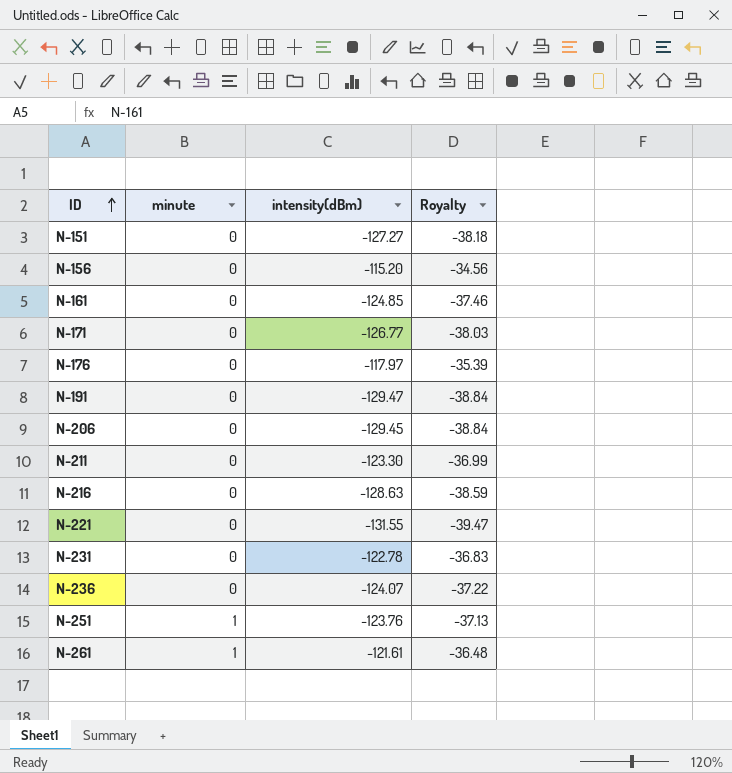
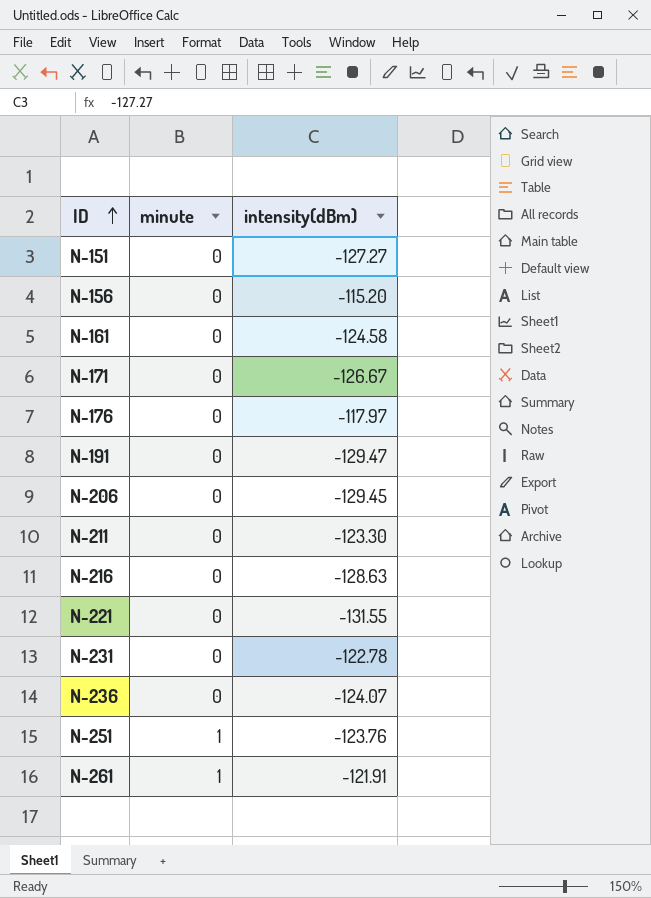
column Royalty | formula: [intensity(dBm)] * 0.3 -> none
N-161 | intensity(dBm): -124.85 -> -124.58
N-171 | intensity(dBm): -126.77 -> -126.67
N-261 | intensity(dBm): -121.61 -> -121.91

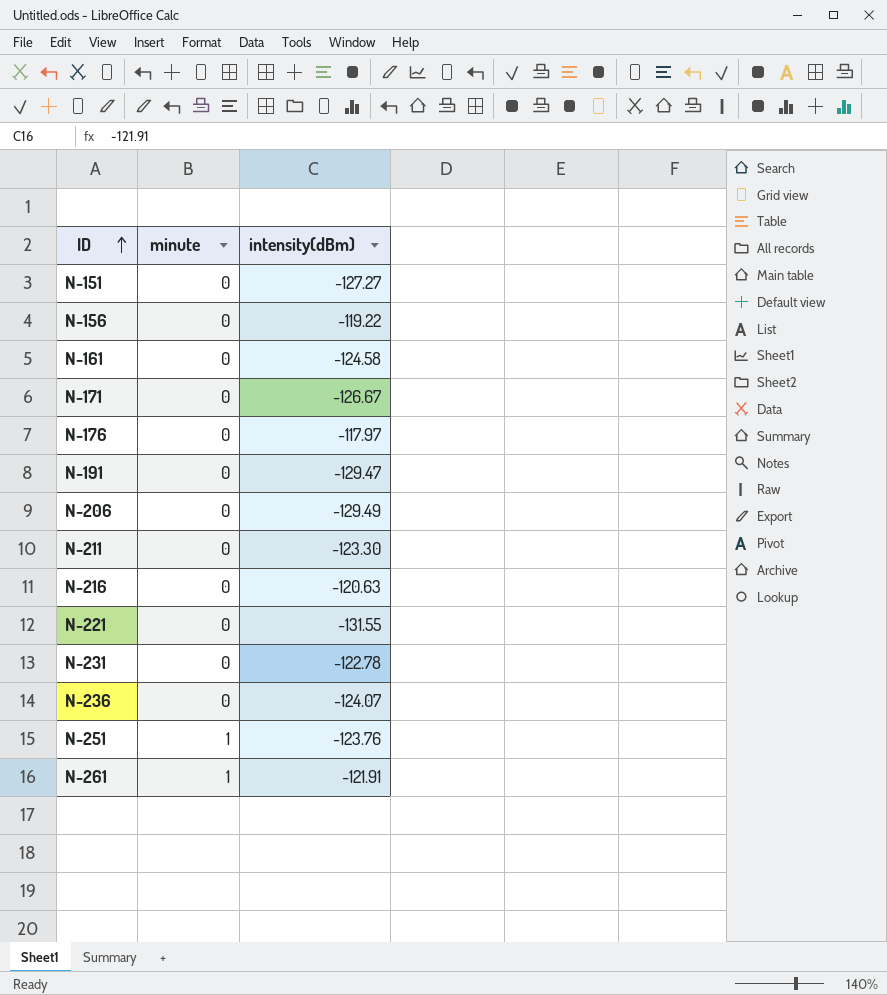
N-156 | intensity(dBm): -115.20 -> -119.22
N-206 | intensity(dBm): -129.45 -> -129.49
N-216 | intensity(dBm): -128.63 -> -120.63

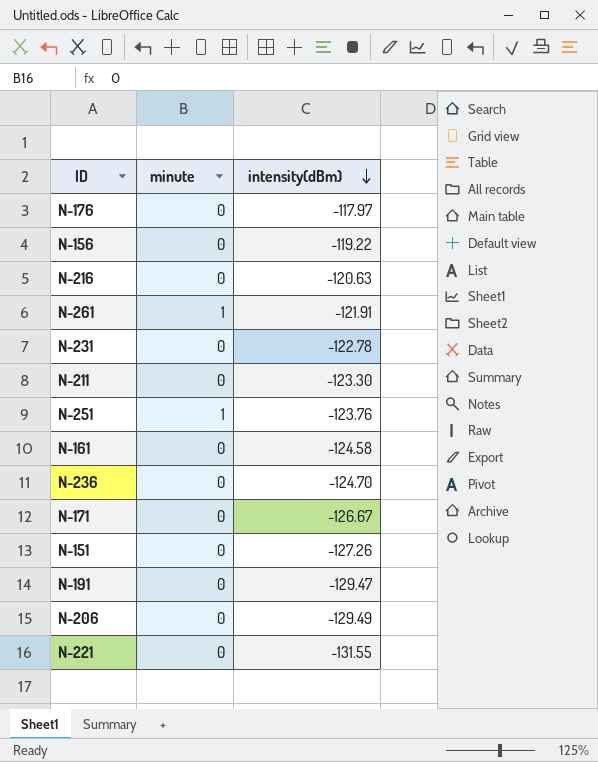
row order: ID ascending -> intensity(dBm) descending
N-236 | intensity(dBm): -124.07 -> -124.70
N-151 | intensity(dBm): -127.27 -> -127.26

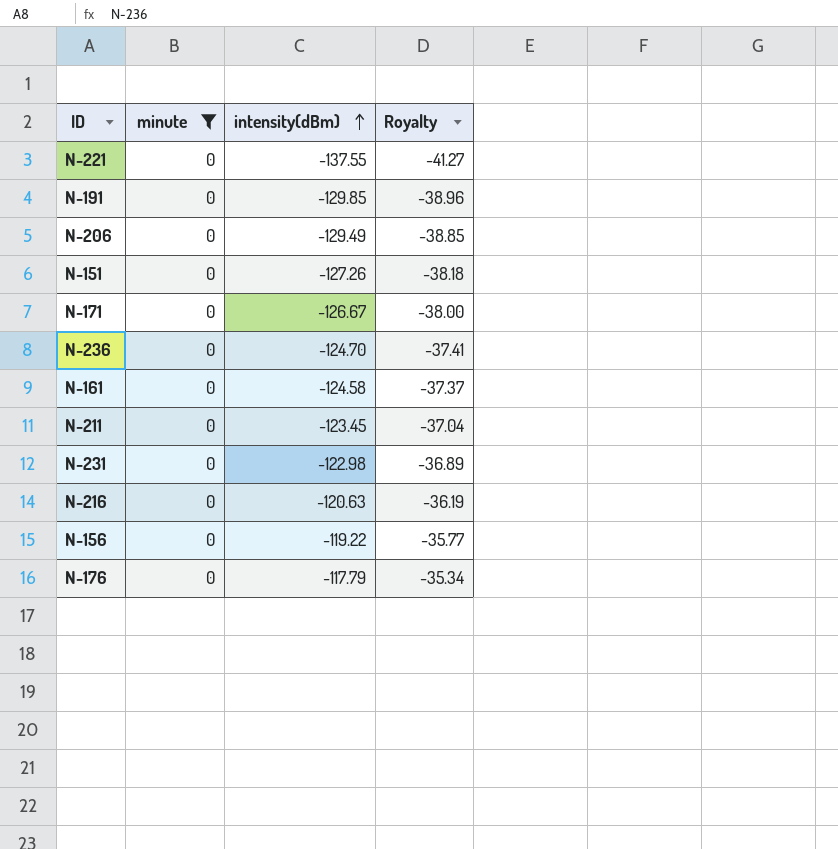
filter: none -> minute = 0
row order: intensity(dBm) descending -> intensity(dBm) ascending
column Royalty | formula: none -> [intensity(dBm)] * 0.3
N-221 | intensity(dBm): -131.55 -> -137.55
N-191 | intensity(dBm): -129.47 -> -129.85
N-211 | intensity(dBm): -123.30 -> -123.45
N-231 | intensity(dBm): -122.78 -> -122.98
N-176 | intensity(dBm): -117.97 -> -117.79

